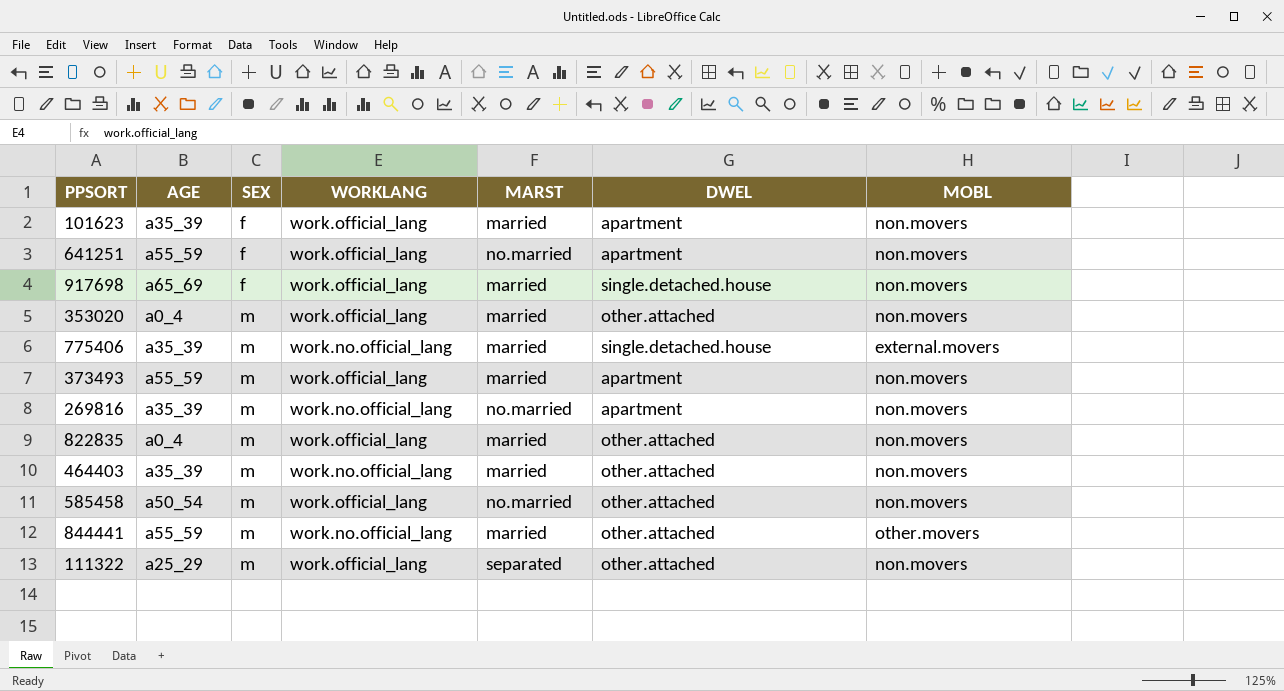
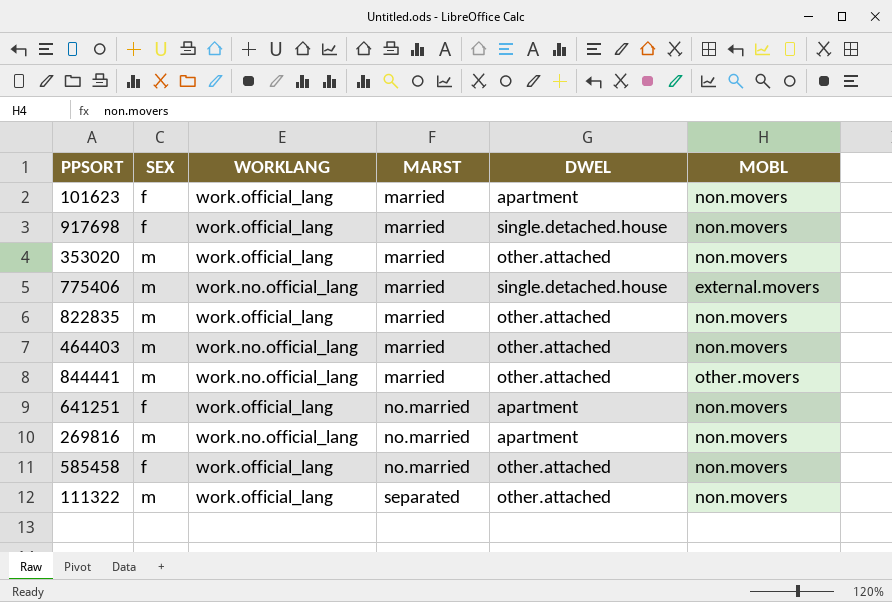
row order: SEX ascending -> MARST ascending
column AGE | position: 2 -> none
row 373493: a55_59 | m | work.official_lang | married | apartment | non.movers -> none
585458 | SEX: m -> f

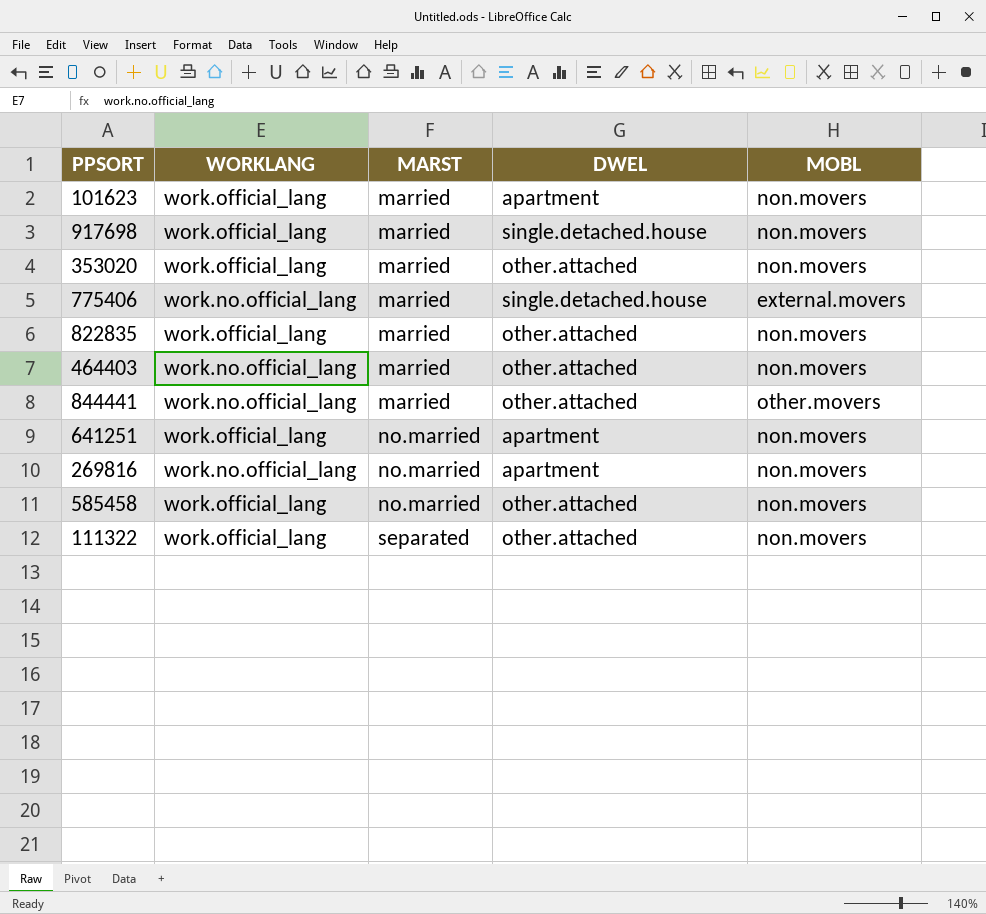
column SEX | position: 2 -> none

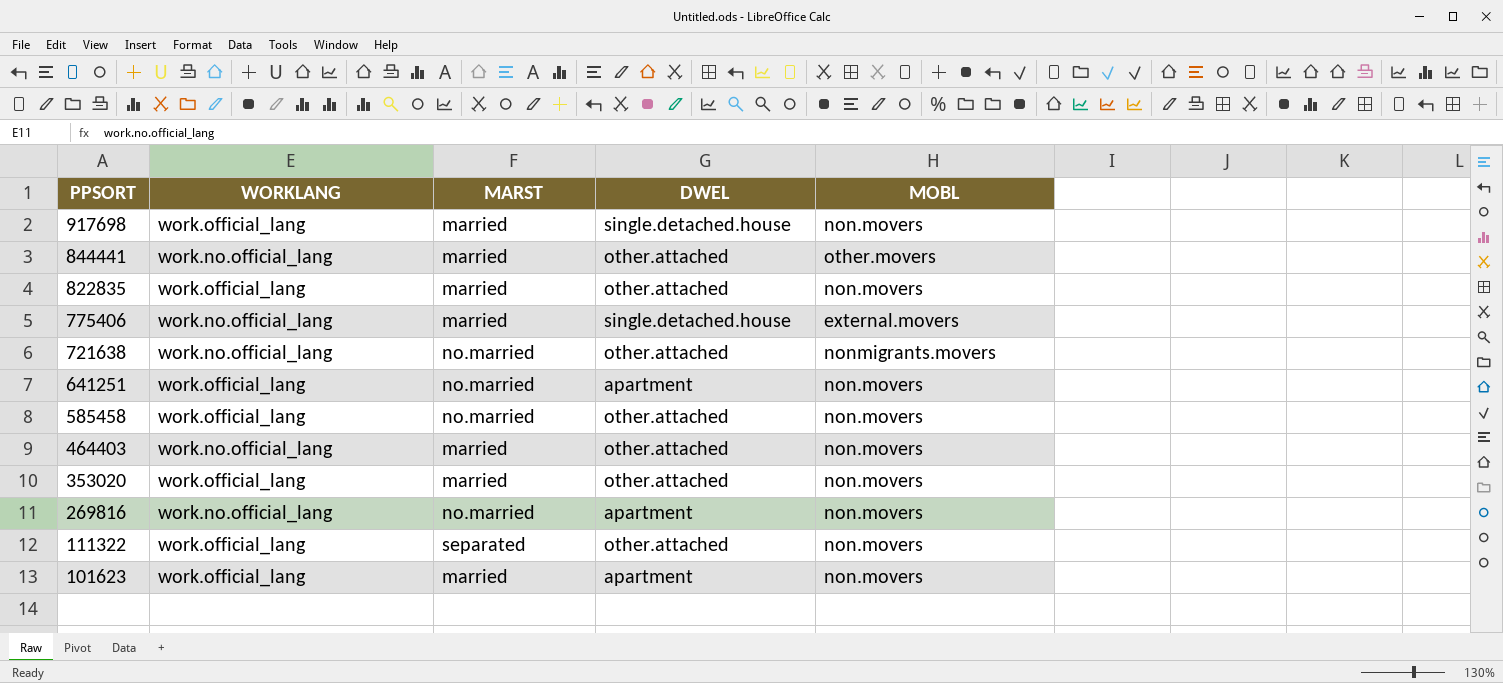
row order: MARST ascending -> PPSORT descending
row 721638: none -> work.no.official_lang | no.married | other.attached | nonmigrants.movers

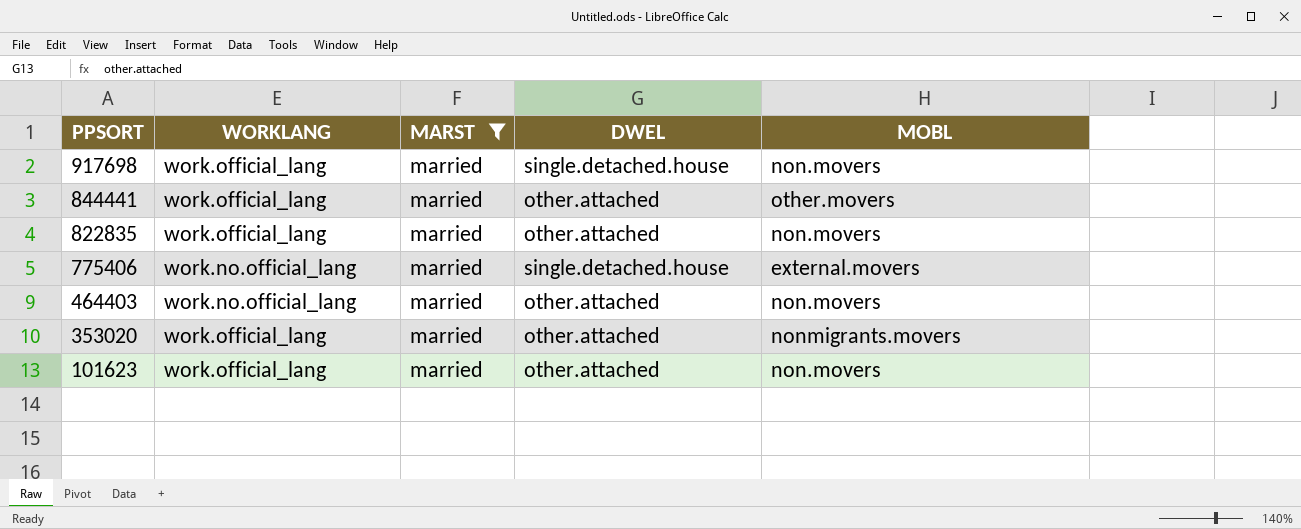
filter: none -> MARST = married
844441 | WORKLANG: work.no.official_lang -> work.official_lang
353020 | MOBL: non.movers -> nonmigrants.movers
101623 | DWEL: apartment -> other.attached

